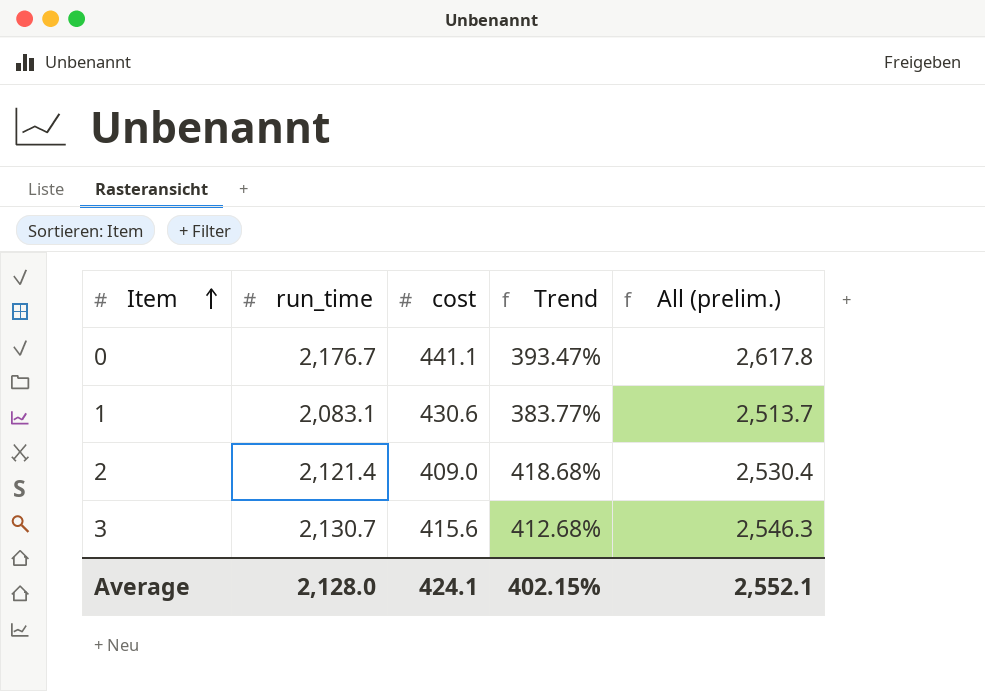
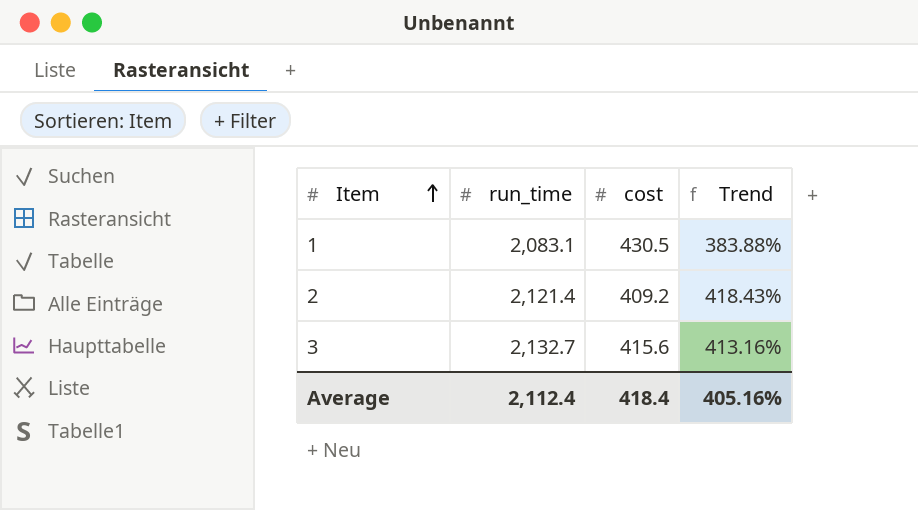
column All (prelim.) | formula: [run_time] + [cost] -> none
row 0: 2,176.7 | 441.1 | 393.47% | 2,617.8 -> none
1 | cost: 430.6 -> 430.5
1 | Trend: 383.77% -> 383.88%
2 | cost: 409.0 -> 409.2
2 | Trend: 418.68% -> 418.43%
3 | run_time: 2,130.7 -> 2,132.7
3 | Trend: 412.68% -> 413.16%
Average | run_time: 2,128.0 -> 2,112.4
Average | cost: 424.1 -> 418.4
Average | Trend: 402.15% -> 405.16%

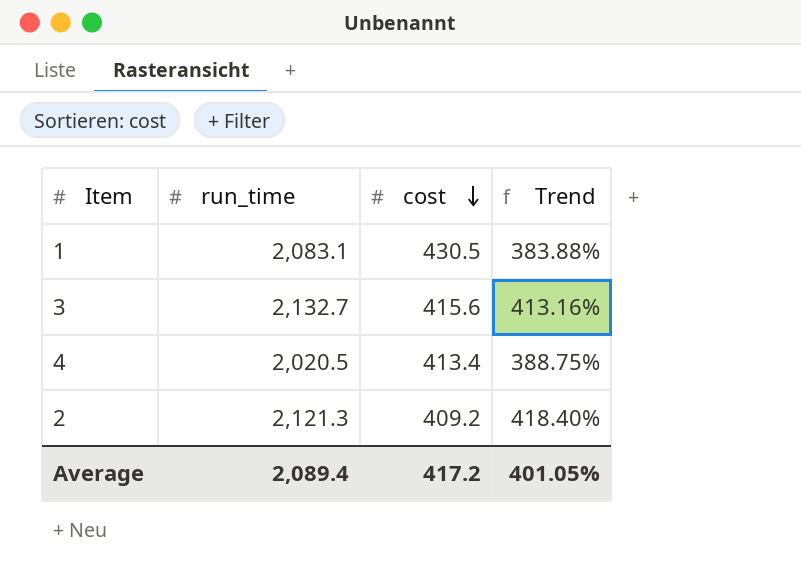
row order: Item ascending -> cost descending
row 4: none -> 2,020.5 | 413.4 | 388.75%
2 | run_time: 2,121.4 -> 2,121.3
2 | Trend: 418.43% -> 418.40%
Average | run_time: 2,112.4 -> 2,089.4
Average | cost: 418.4 -> 417.2
Average | Trend: 405.16% -> 401.05%

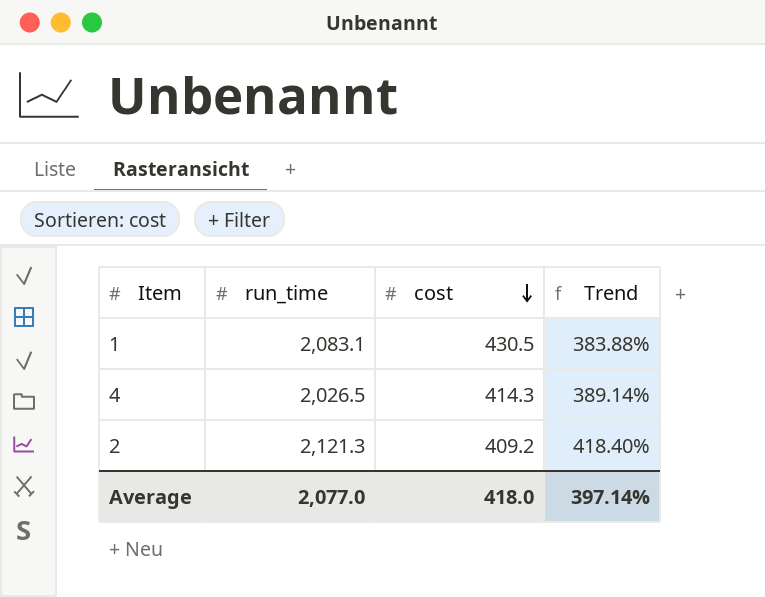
row 3: 2,132.7 | 415.6 | 413.16% -> none
4 | run_time: 2,020.5 -> 2,026.5
4 | cost: 413.4 -> 414.3
4 | Trend: 388.75% -> 389.14%
Average | run_time: 2,089.4 -> 2,077.0
Average | cost: 417.2 -> 418.0
Average | Trend: 401.05% -> 397.14%

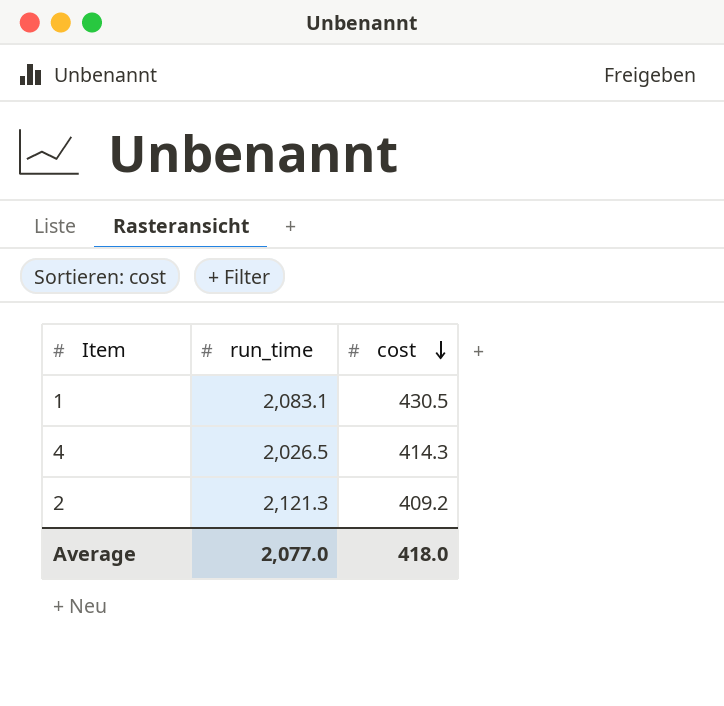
column Trend | formula: ([run_time] - [cost]) / [cost] -> none

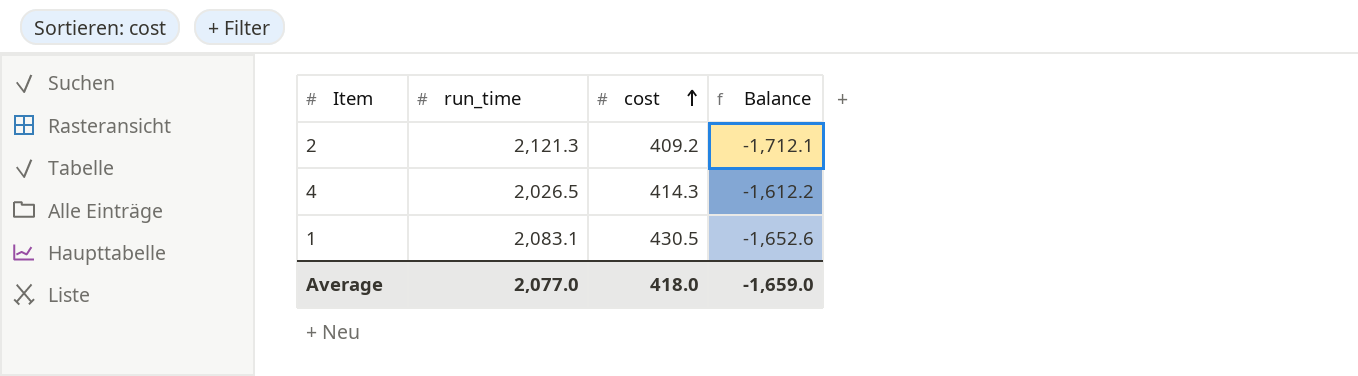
row order: cost descending -> cost ascending
column Balance | formula: none -> [cost] - [run_time]

